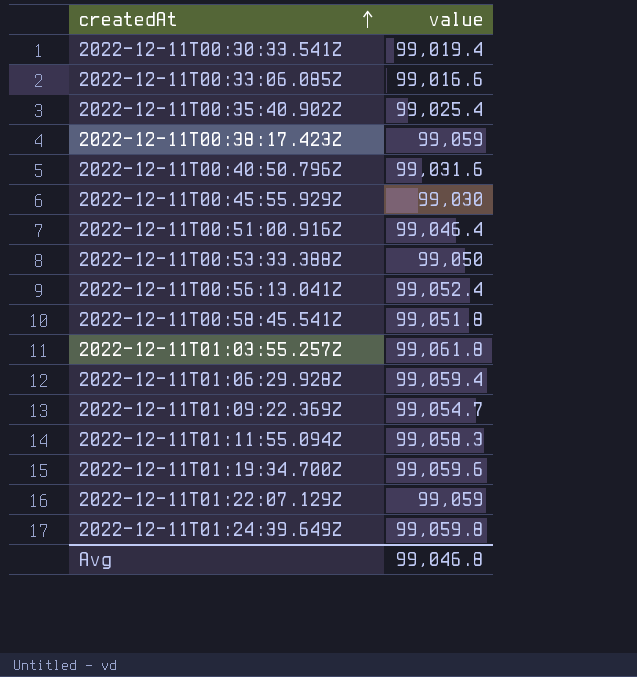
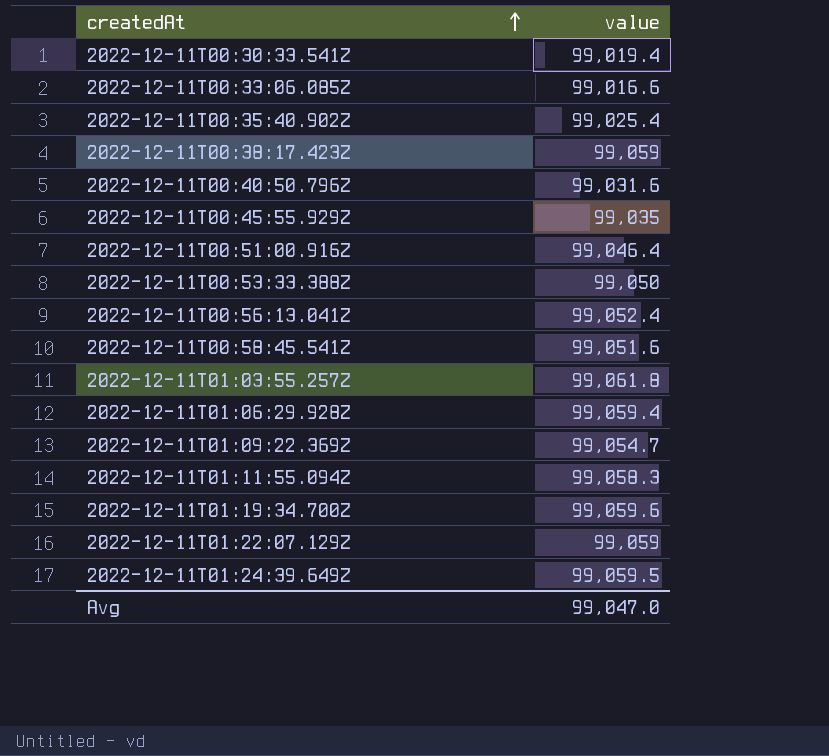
2022-12-11T00:45:55.929Z | value: 99,030 -> 99,035
2022-12-11T00:58:45.541Z | value: 99,051.8 -> 99,051.6
2022-12-11T01:24:39.649Z | value: 99,059.8 -> 99,059.5
Avg | value: 99,046.8 -> 99,047.0

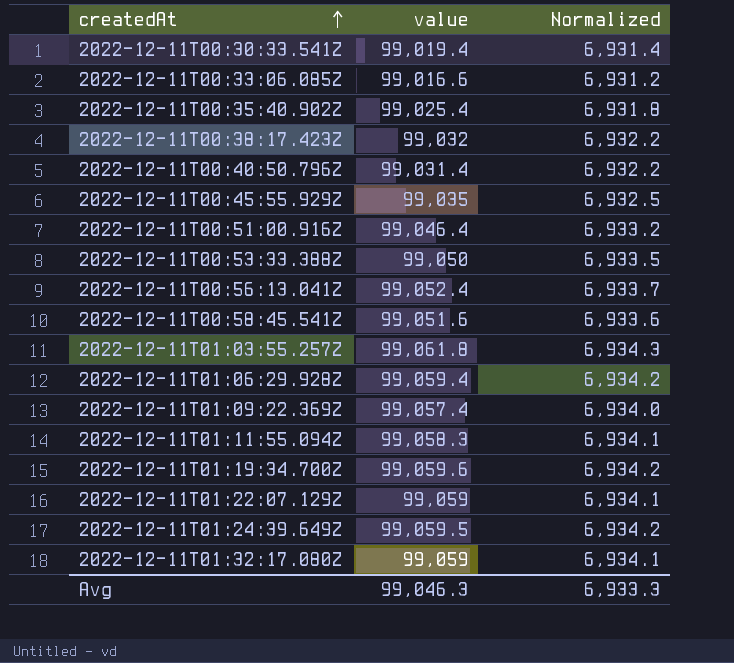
column Normalized | formula: none -> [value] * 0.07
2022-12-11T00:38:17.423Z | value: 99,059 -> 99,032
2022-12-11T00:40:50.796Z | value: 99,031.6 -> 99,031.4
2022-12-11T01:09:22.369Z | value: 99,054.7 -> 99,057.4
row 2022-12-11T01:32:17.080Z: none -> 99,059 | 6,934.1
Avg | value: 99,047.0 -> 99,046.3

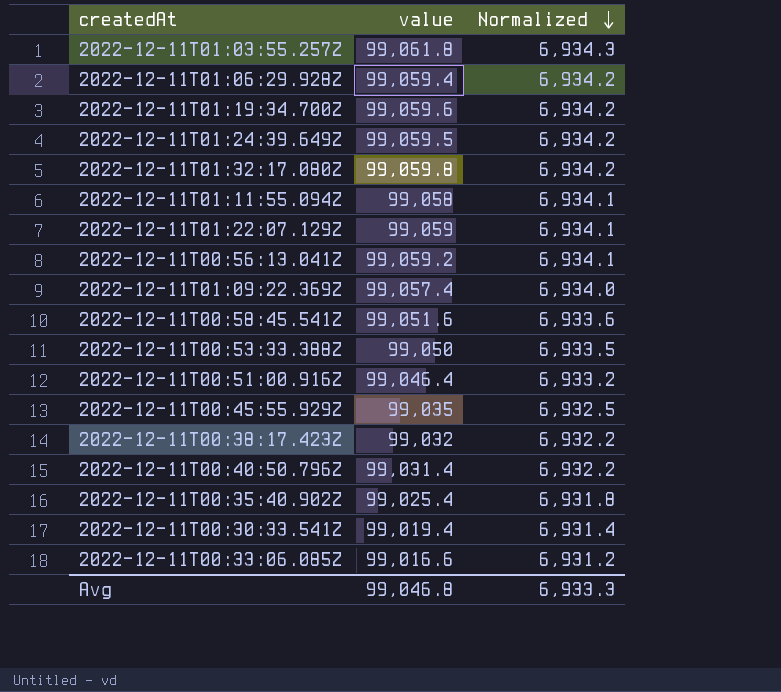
row order: createdAt ascending -> Normalized descending
2022-12-11T01:32:17.080Z | value: 99,059 -> 99,059.8
2022-12-11T01:32:17.080Z | Normalized: 6,934.1 -> 6,934.2
2022-12-11T01:11:55.094Z | value: 99,058.3 -> 99,058
2022-12-11T00:56:13.041Z | value: 99,052.4 -> 99,059.2
2022-12-11T00:56:13.041Z | Normalized: 6,933.7 -> 6,934.1
Avg | value: 99,046.3 -> 99,046.8

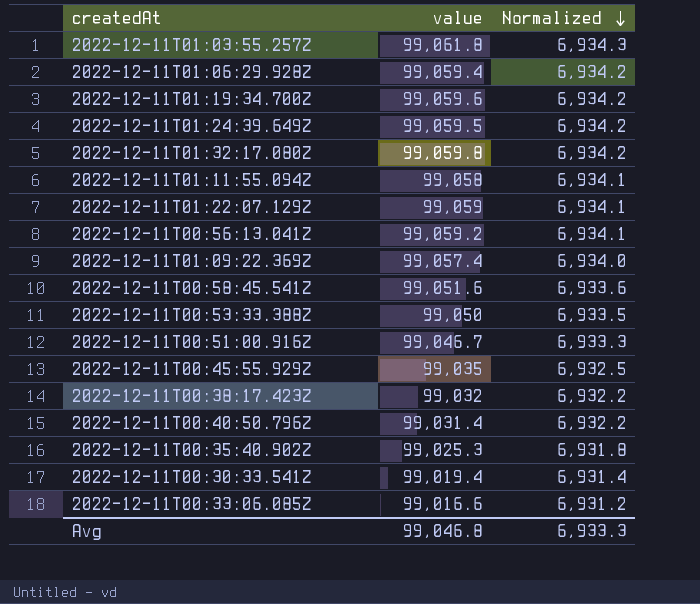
2022-12-11T00:51:00.916Z | value: 99,046.4 -> 99,046.7
2022-12-11T00:51:00.916Z | Normalized: 6,933.2 -> 6,933.3
2022-12-11T00:35:40.902Z | value: 99,025.4 -> 99,025.3

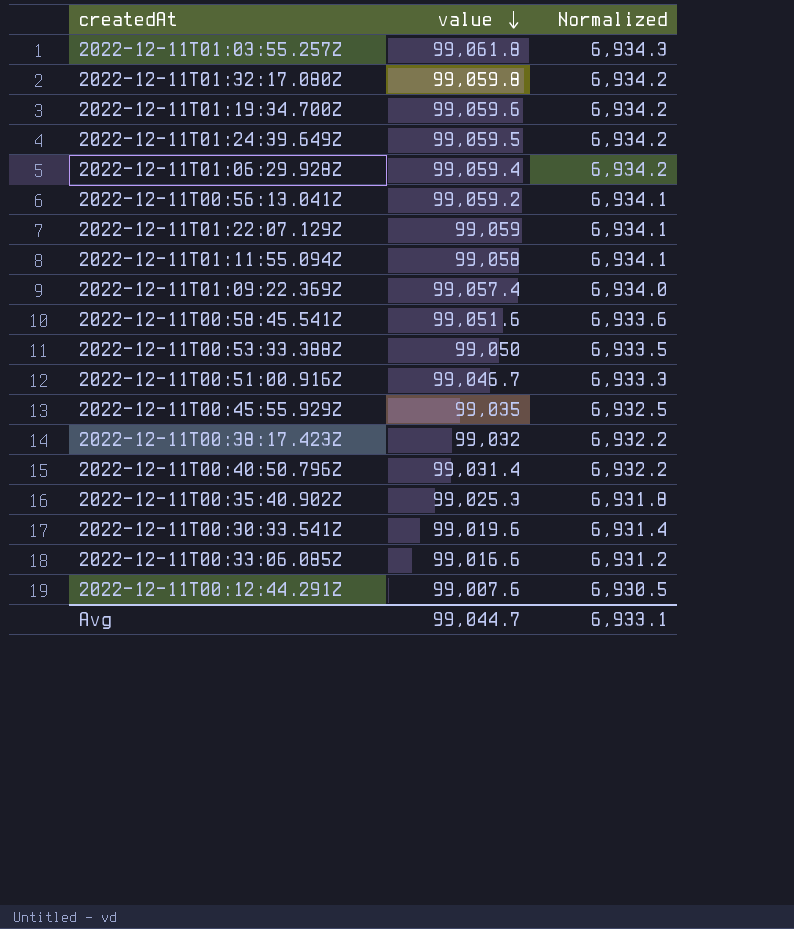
row order: Normalized descending -> value descending
2022-12-11T00:30:33.541Z | value: 99,019.4 -> 99,019.6
row 2022-12-11T00:12:44.291Z: none -> 99,007.6 | 6,930.5
Avg | value: 99,046.8 -> 99,044.7
Avg | Normalized: 6,933.3 -> 6,933.1

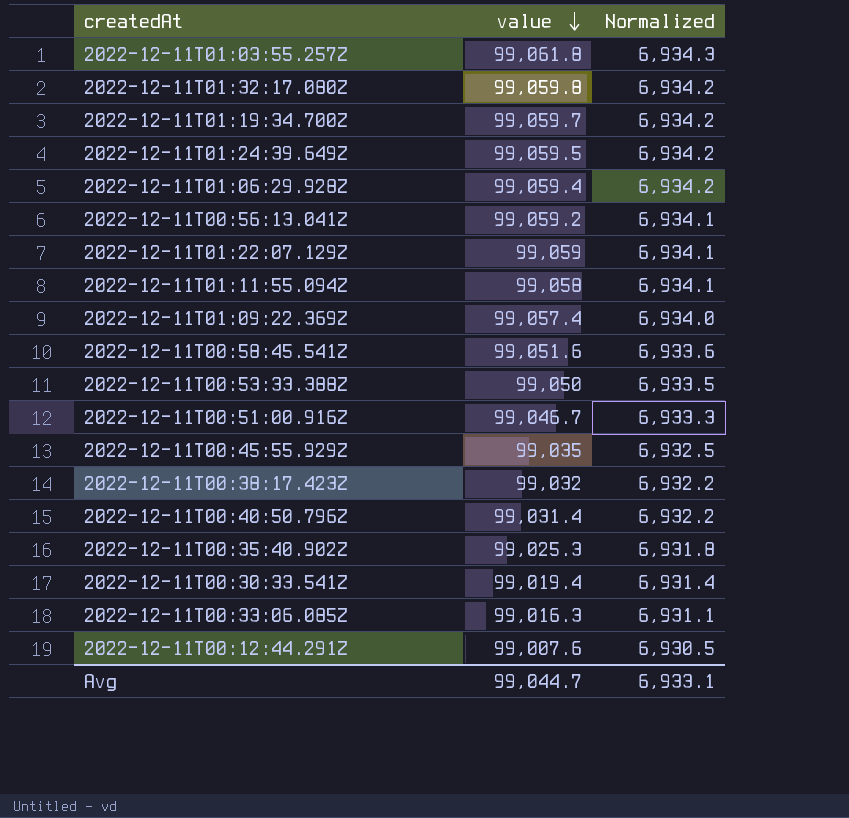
2022-12-11T01:19:34.700Z | value: 99,059.6 -> 99,059.7
2022-12-11T00:30:33.541Z | value: 99,019.6 -> 99,019.4
2022-12-11T00:33:06.085Z | value: 99,016.6 -> 99,016.3
2022-12-11T00:33:06.085Z | Normalized: 6,931.2 -> 6,931.1

